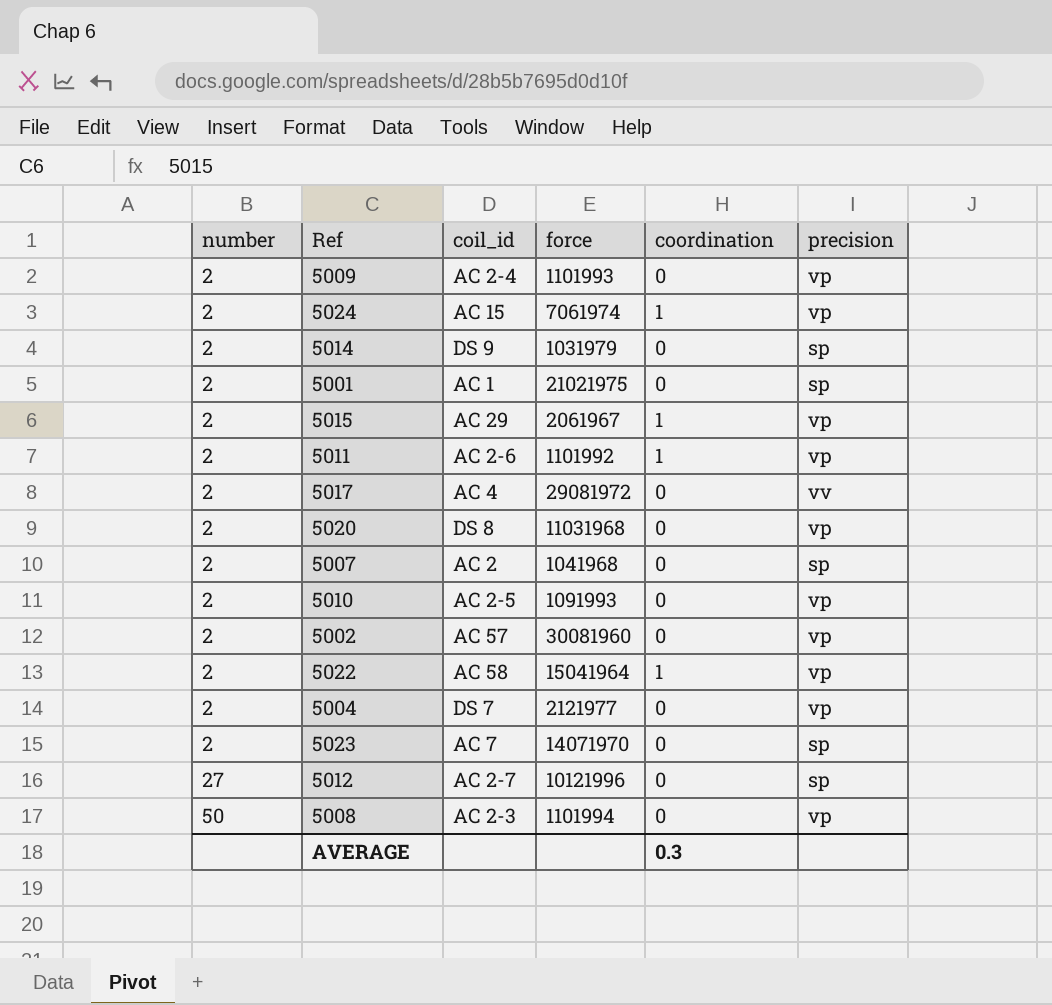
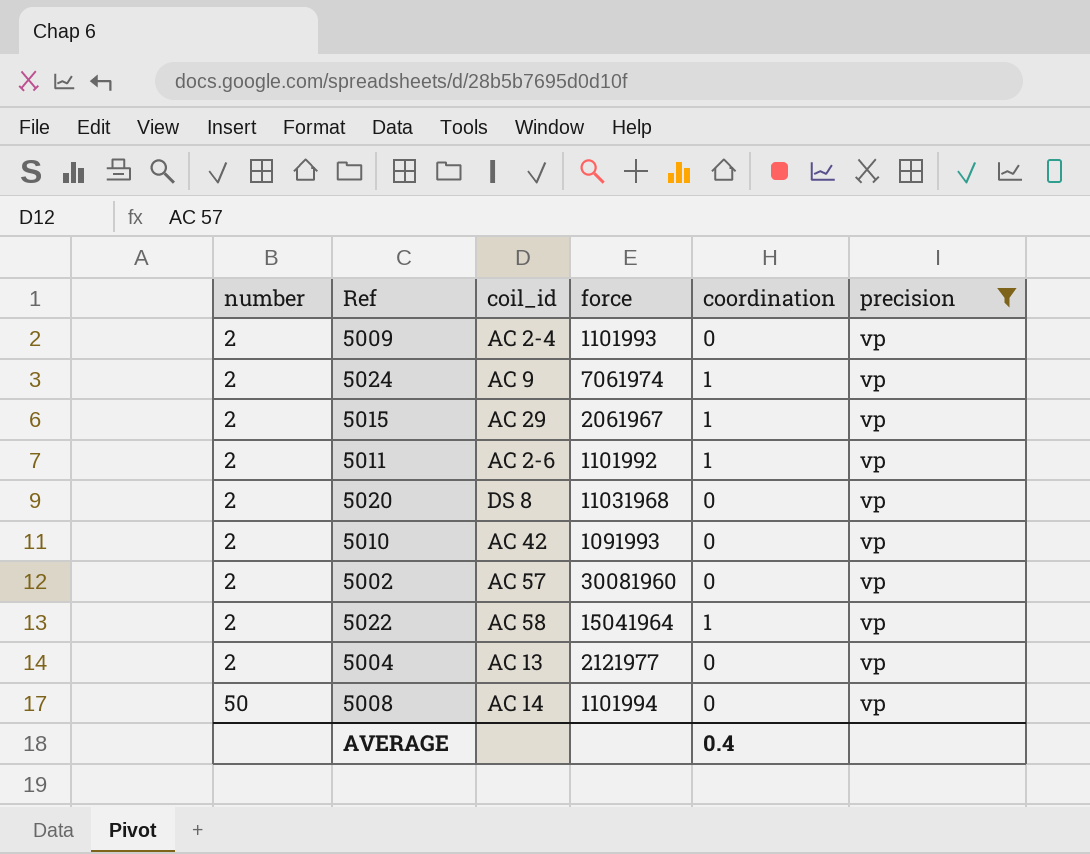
filter: none -> precision = vp
5024 | coil_id: AC 15 -> AC 9
5010 | coil_id: AC 2-5 -> AC 42
5004 | coil_id: DS 7 -> AC 13
5008 | coil_id: AC 2-3 -> AC 14
AVERAGE | coordination: 0.3 -> 0.4

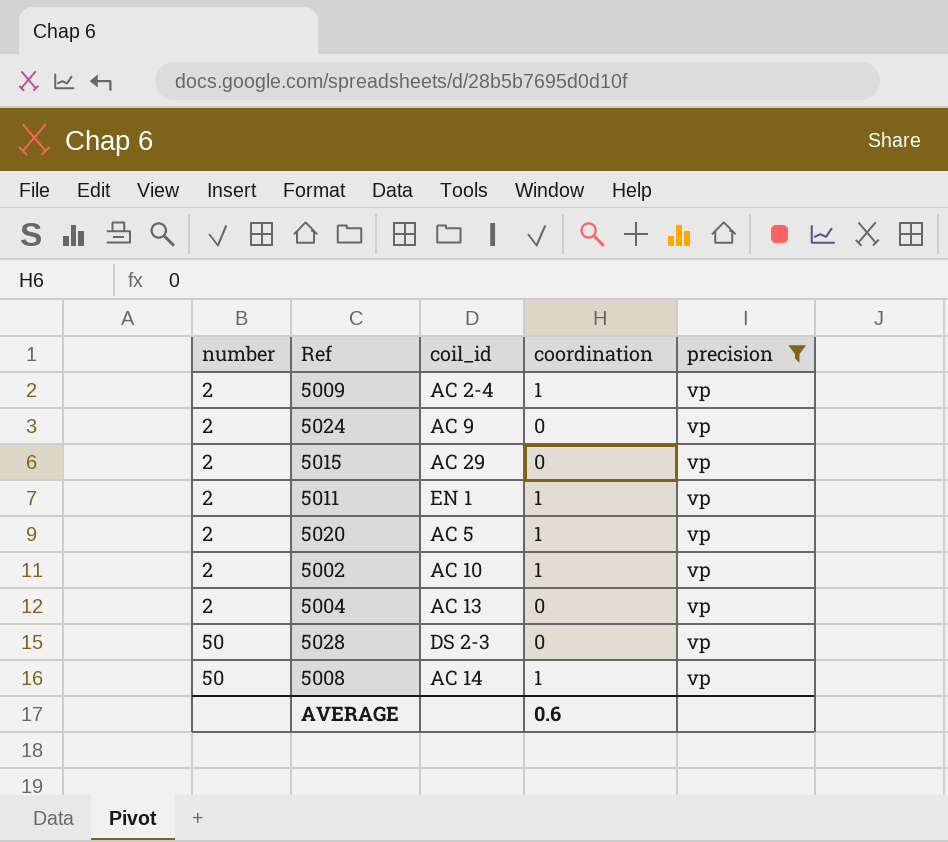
column force | position: 4 -> none
row 5010: 2 | AC 42 | 1091993 | 0 | vp -> none
row 5022: 2 | AC 58 | 15041964 | 1 | vp -> none
5009 | coordination: 0 -> 1
5024 | coordination: 1 -> 0
5015 | coordination: 1 -> 0
5011 | coil_id: AC 2-6 -> EN 1
5020 | coil_id: DS 8 -> AC 5
5020 | coordination: 0 -> 1
5002 | coil_id: AC 57 -> AC 10
5002 | coordination: 0 -> 1
row 5028: none -> 50 | DS 2-3 | 0 | vp
5008 | coordination: 0 -> 1
AVERAGE | coordination: 0.4 -> 0.6

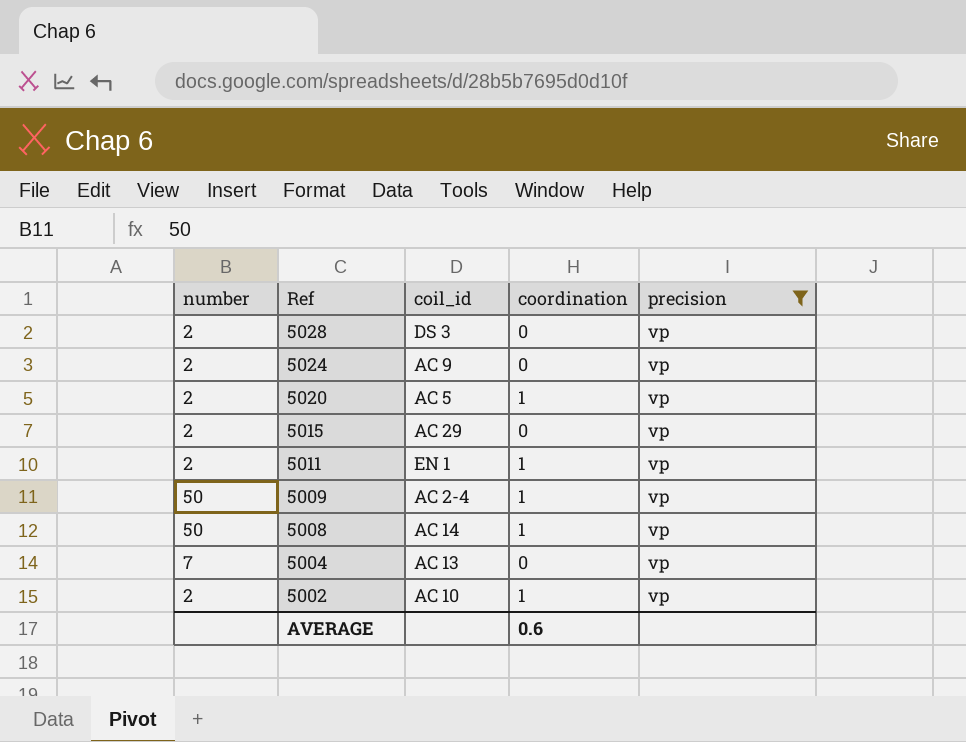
row order: number ascending -> Ref descending
5028 | number: 50 -> 2
5028 | coil_id: DS 2-3 -> DS 3
5009 | number: 2 -> 50
5004 | number: 2 -> 7

